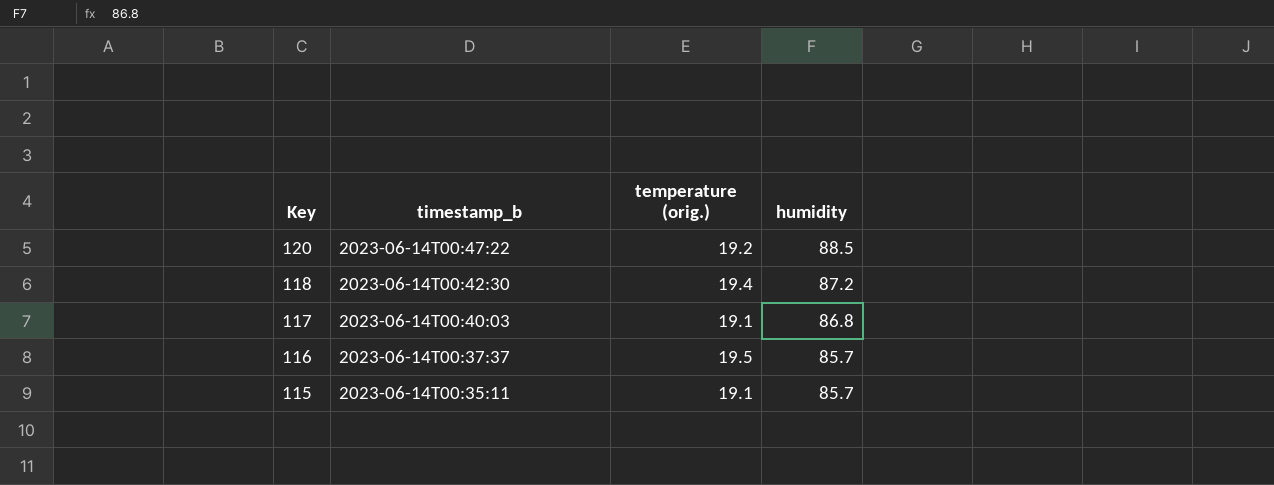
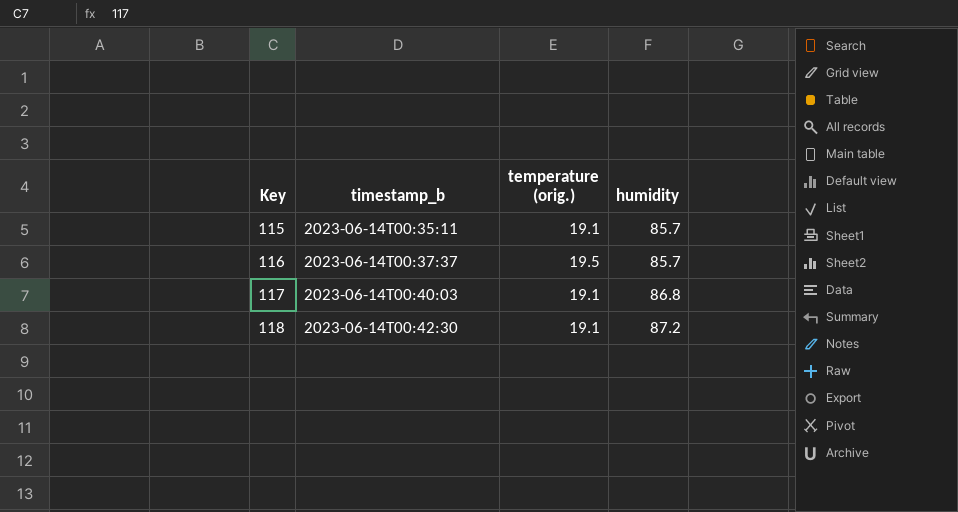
row order: Key descending -> Key ascending
row 120: 2023-06-14T00:47:22 | 19.2 | 88.5 -> none
118 | temperature (orig.): 19.4 -> 19.1

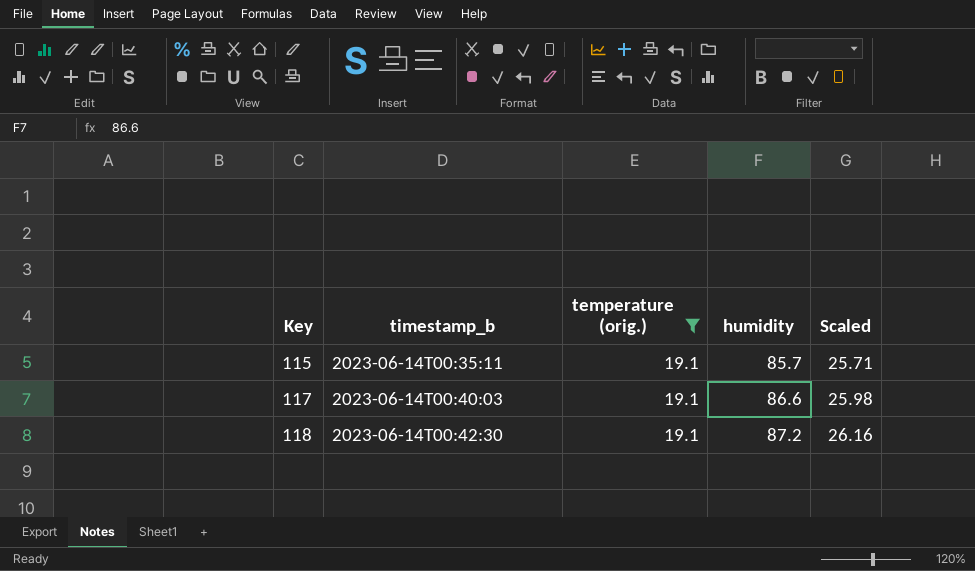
filter: none -> temperature (orig.) = 19.1
column Scaled | formula: none -> [humidity] * 0.3
117 | humidity: 86.8 -> 86.6

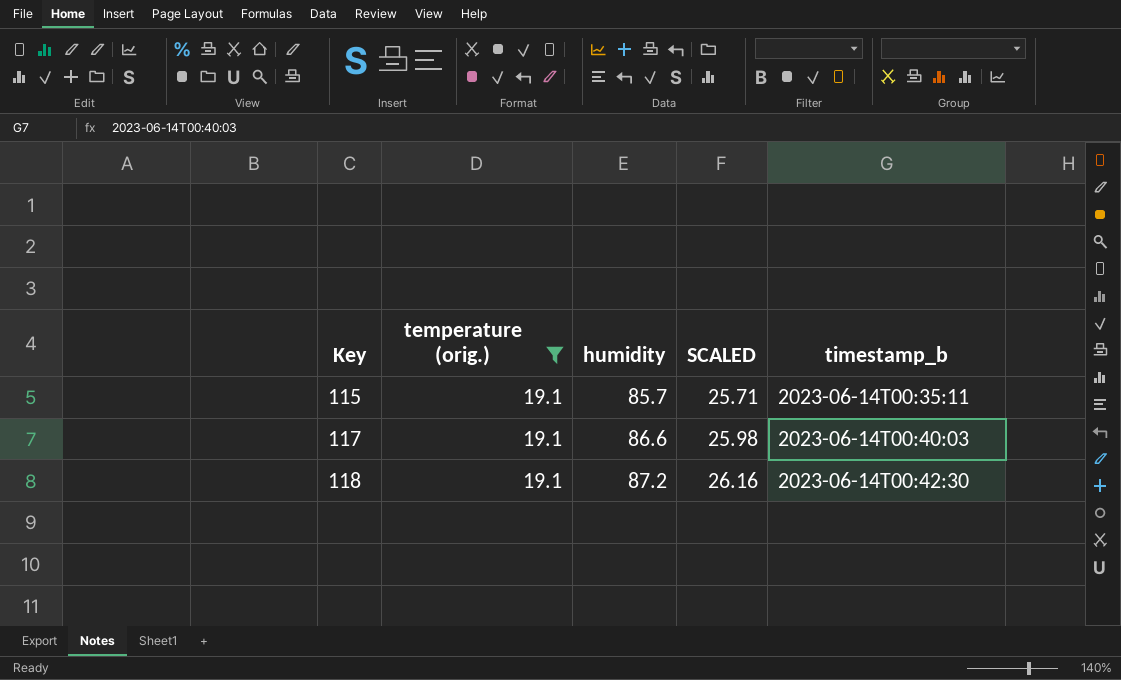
column name: Scaled -> SCALED
column timestamp_b | position: 2 -> 5

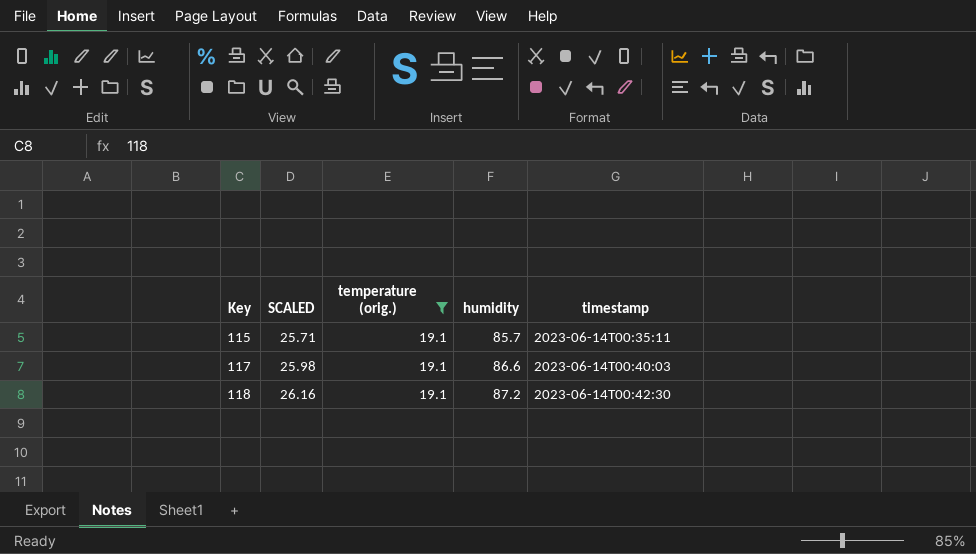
column SCALED | position: 4 -> 2
column name: timestamp_b -> timestamp

